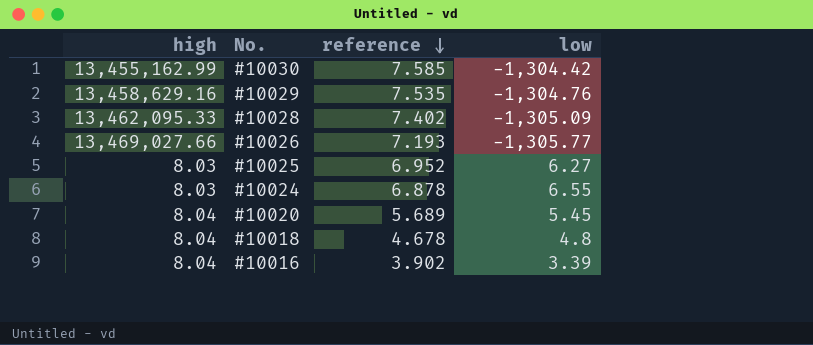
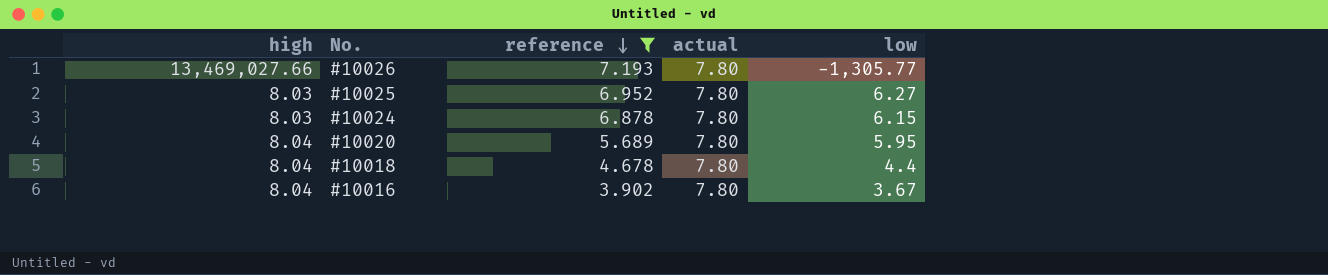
filter: none -> reference <= 7.193
column actual | position: none -> 4
#10024 | low: 6.55 -> 6.15
#10020 | low: 5.45 -> 5.95
#10018 | low: 4.8 -> 4.4
#10016 | low: 3.39 -> 3.67

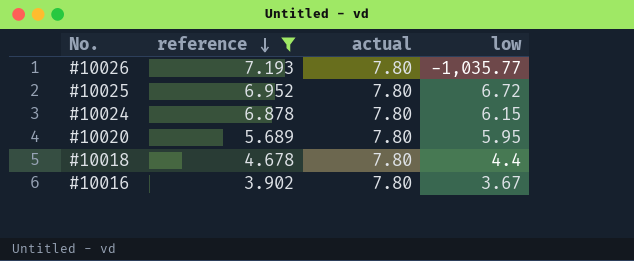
column high | position: 1 -> none
#10026 | low: -1,305.77 -> -1,035.77
#10025 | low: 6.27 -> 6.72

